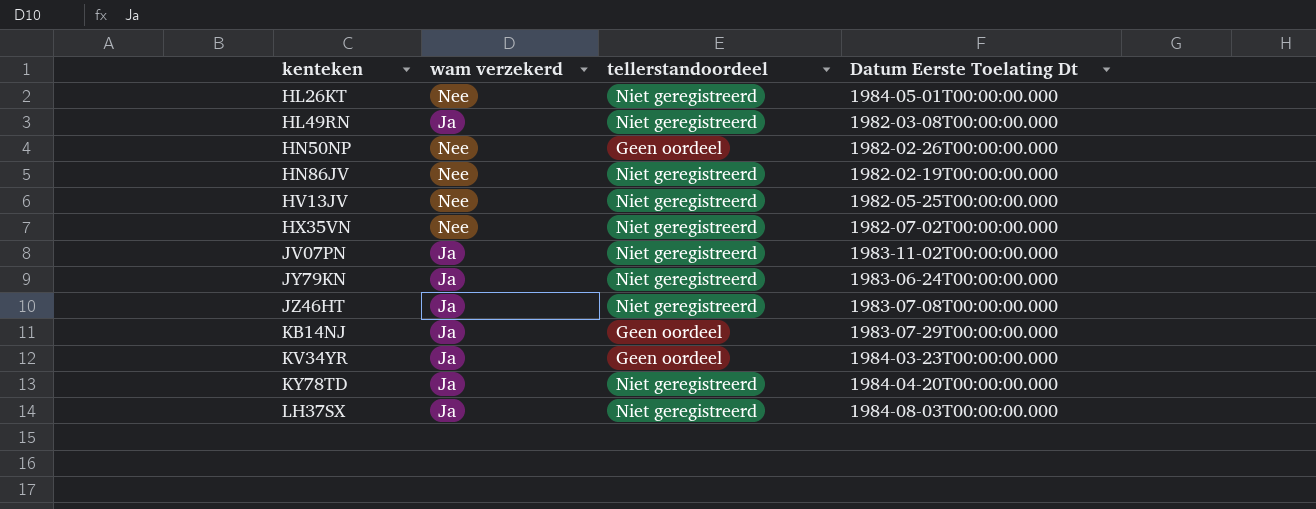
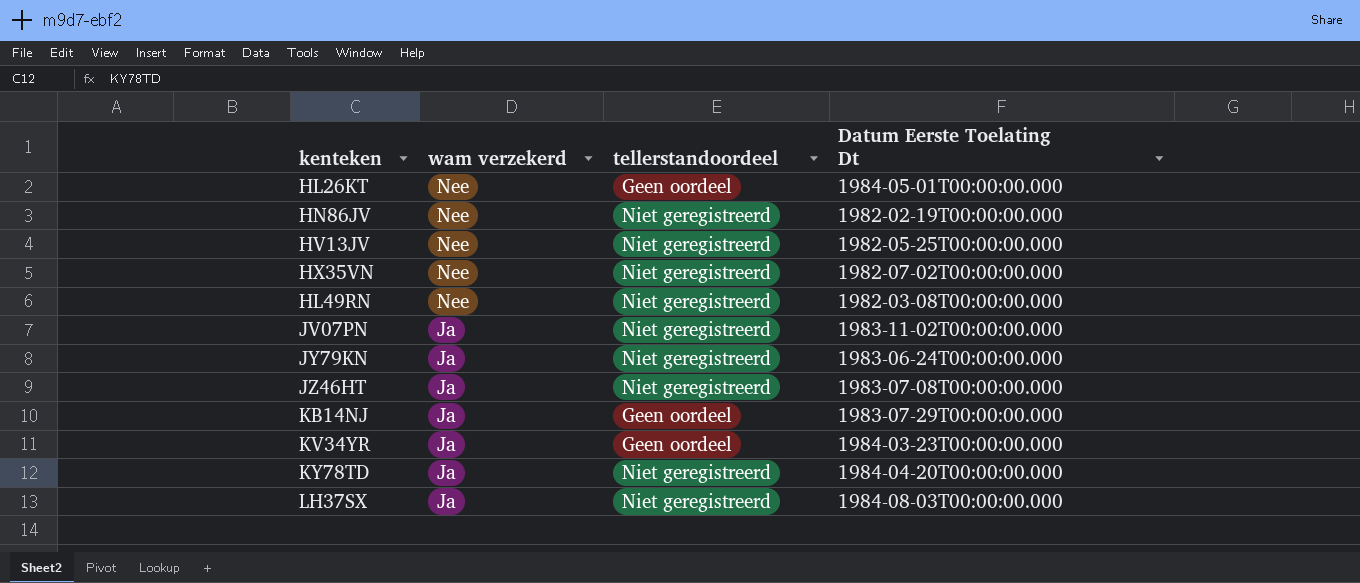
row order: kenteken ascending -> wam verzekerd descending
row HN50NP: Nee | Geen oordeel | 1982-02-26T00:00:00.000 -> none
HL26KT | tellerstandoordeel: Niet geregistreerd -> Geen oordeel
HL49RN | wam verzekerd: Ja -> Nee

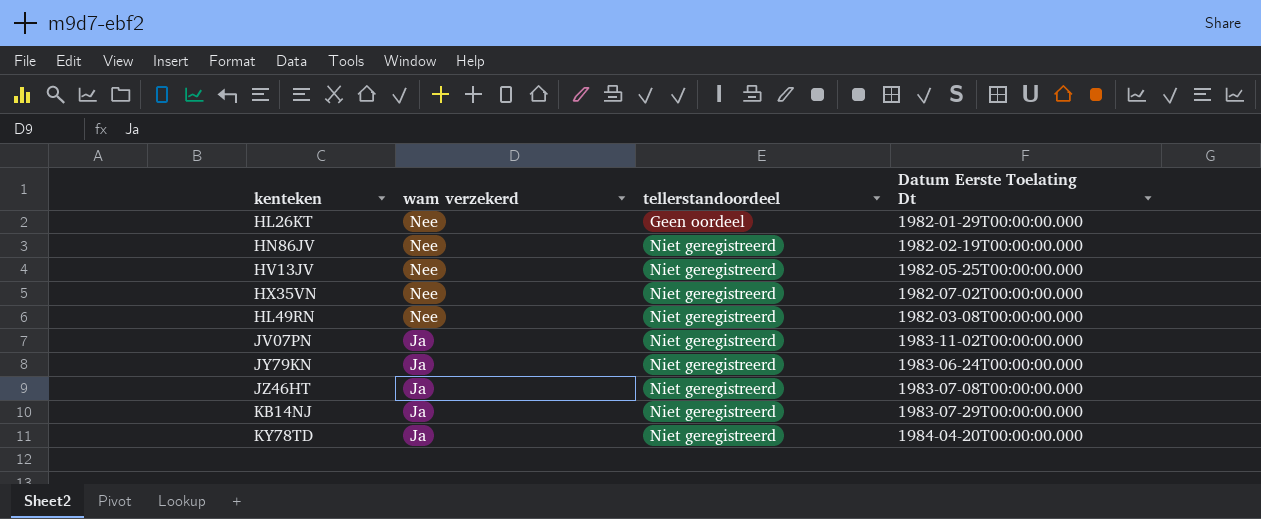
row KV34YR: Ja | Geen oordeel | 1984-03-23T00:00:00.000 -> none
row LH37SX: Ja | Niet geregistreerd | 1984-08-03T00:00:00.000 -> none
HL26KT | Datum Eerste Toelating Dt: 1984-05-01T00:00:00.000 -> 1982-01-29T00:00:00.000
KB14NJ | tellerstandoordeel: Geen oordeel -> Niet geregistreerd

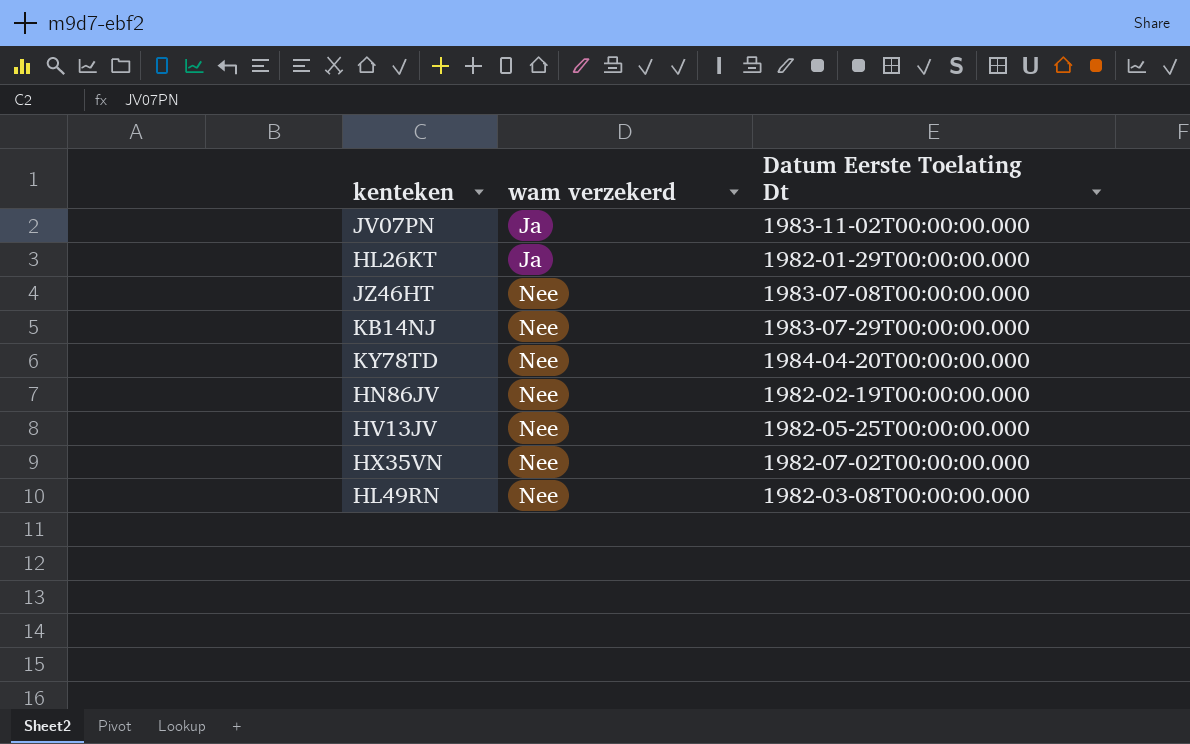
row order: wam verzekerd descending -> wam verzekerd ascending
column tellerstandoordeel | position: 3 -> none
row JY79KN: Ja | Niet geregistreerd | 1983-06-24T00:00:00.000 -> none
HL26KT | wam verzekerd: Nee -> Ja
JZ46HT | wam verzekerd: Ja -> Nee
KB14NJ | wam verzekerd: Ja -> Nee
KY78TD | wam verzekerd: Ja -> Nee

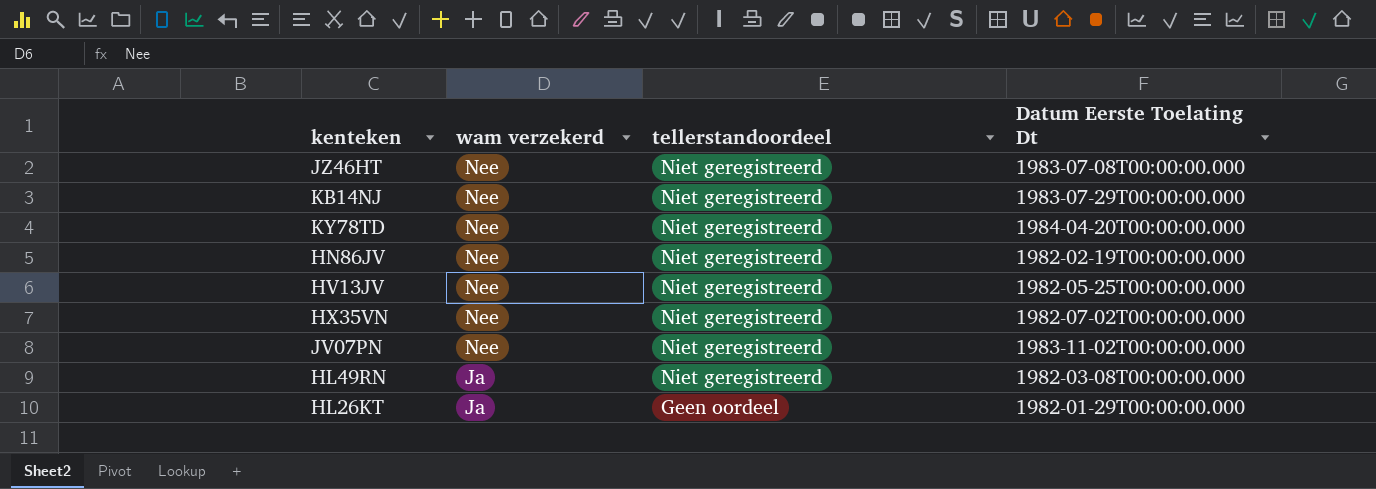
row order: wam verzekerd ascending -> wam verzekerd descending
column tellerstandoordeel | position: none -> 3
JV07PN | wam verzekerd: Ja -> Nee
HL49RN | wam verzekerd: Nee -> Ja

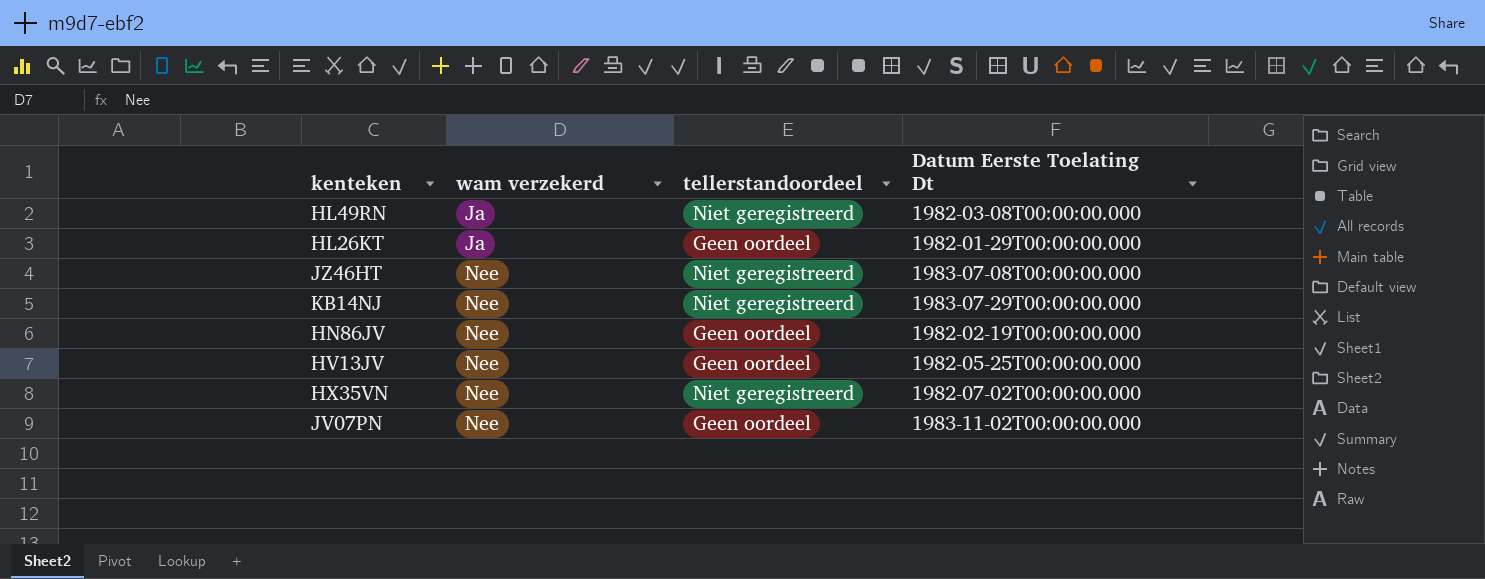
row order: wam verzekerd descending -> wam verzekerd ascending
row KY78TD: Nee | Niet geregistreerd | 1984-04-20T00:00:00.000 -> none
HN86JV | tellerstandoordeel: Niet geregistreerd -> Geen oordeel
HV13JV | tellerstandoordeel: Niet geregistreerd -> Geen oordeel
JV07PN | tellerstandoordeel: Niet geregistreerd -> Geen oordeel

